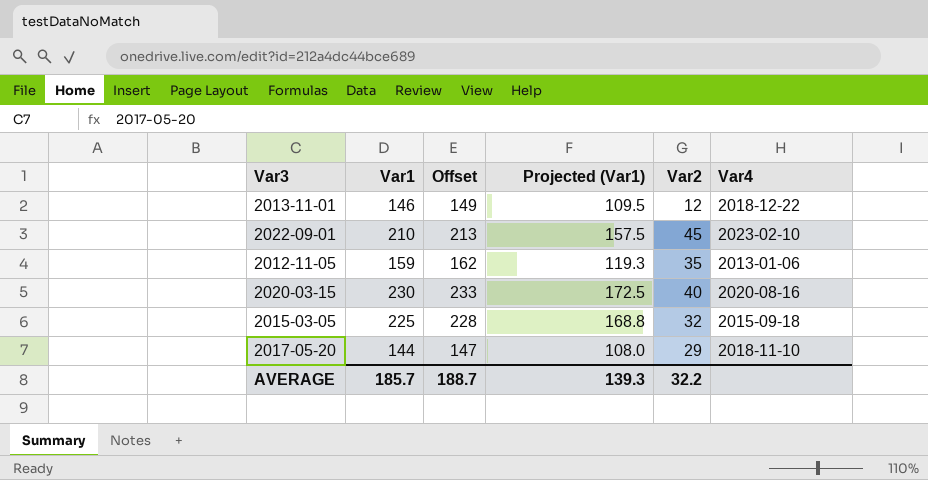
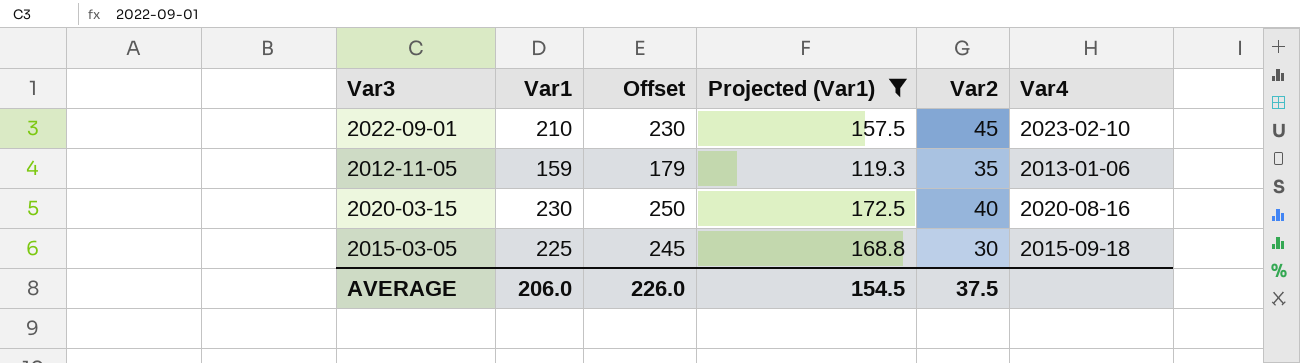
filter: none -> Projected (Var1) >= 119.3
column Offset | formula: [Var1] + 3 -> [Var1] + 20
2015-03-05 | Var2: 32 -> 30
AVERAGE | Var1: 185.7 -> 206.0
AVERAGE | Offset: 188.7 -> 226.0
AVERAGE | Projected (Var1): 139.3 -> 154.5
AVERAGE | Var2: 32.2 -> 37.5

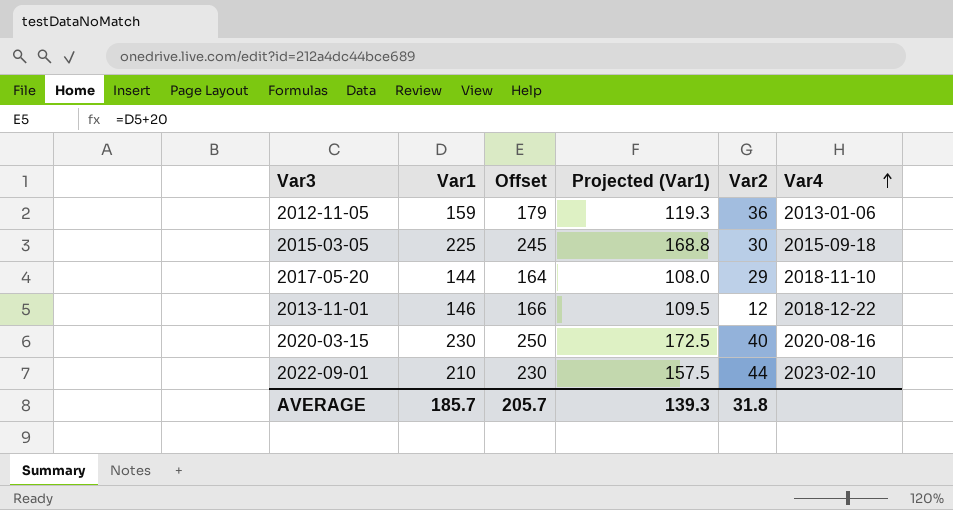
filter: Projected (Var1) >= 119.3 -> none
row order: none -> Var4 ascending
2012-11-05 | Var2: 35 -> 36
2022-09-01 | Var2: 45 -> 44
AVERAGE | Var1: 206.0 -> 185.7
AVERAGE | Offset: 226.0 -> 205.7
AVERAGE | Projected (Var1): 154.5 -> 139.3
AVERAGE | Var2: 37.5 -> 31.8

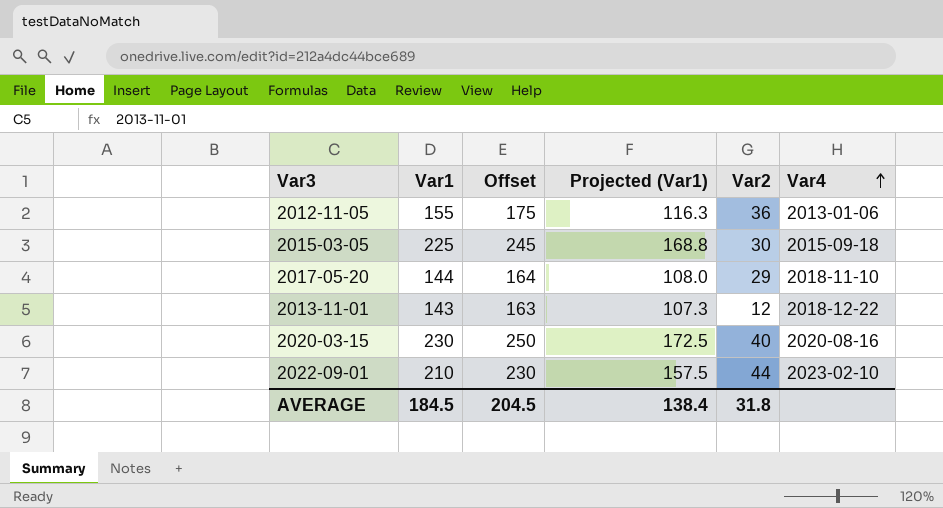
2012-11-05 | Var1: 159 -> 155
2012-11-05 | Offset: 179 -> 175
2012-11-05 | Projected (Var1): 119.3 -> 116.3
2013-11-01 | Var1: 146 -> 143
2013-11-01 | Offset: 166 -> 163
2013-11-01 | Projected (Var1): 109.5 -> 107.3
AVERAGE | Var1: 185.7 -> 184.5
AVERAGE | Offset: 205.7 -> 204.5
AVERAGE | Projected (Var1): 139.3 -> 138.4

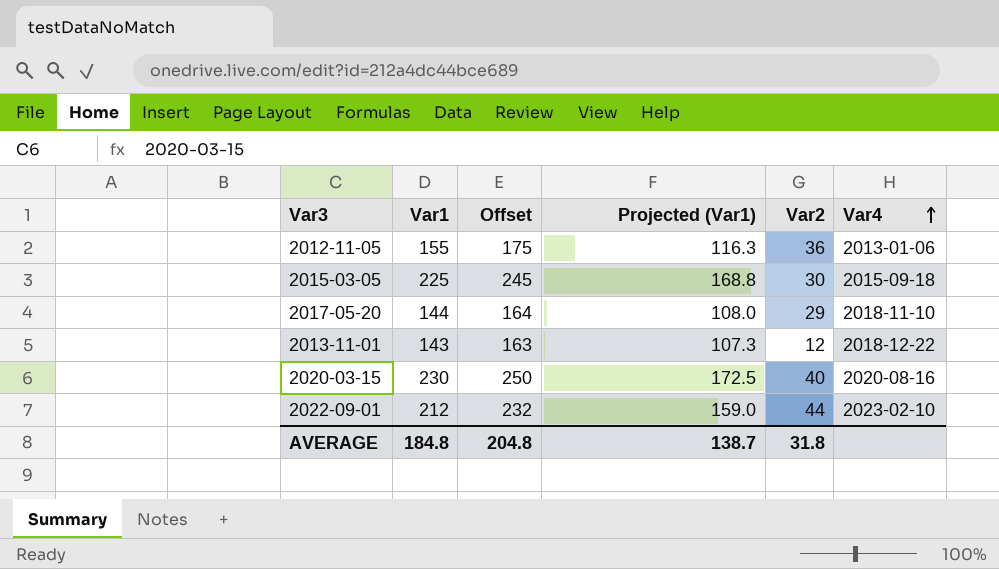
2022-09-01 | Var1: 210 -> 212
2022-09-01 | Offset: 230 -> 232
2022-09-01 | Projected (Var1): 157.5 -> 159.0
AVERAGE | Var1: 184.5 -> 184.8
AVERAGE | Offset: 204.5 -> 204.8
AVERAGE | Projected (Var1): 138.4 -> 138.7

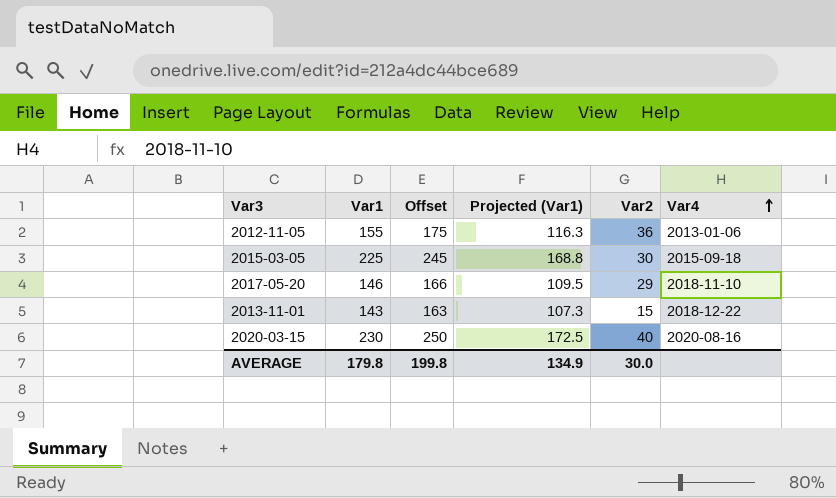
row 2022-09-01: 212 | 232 | 159.0 | 44 | 2023-02-10 -> none
2017-05-20 | Var1: 144 -> 146
2017-05-20 | Offset: 164 -> 166
2017-05-20 | Projected (Var1): 108.0 -> 109.5
2013-11-01 | Var2: 12 -> 15
AVERAGE | Var1: 184.8 -> 179.8
AVERAGE | Offset: 204.8 -> 199.8
AVERAGE | Projected (Var1): 138.7 -> 134.9
AVERAGE | Var2: 31.8 -> 30.0

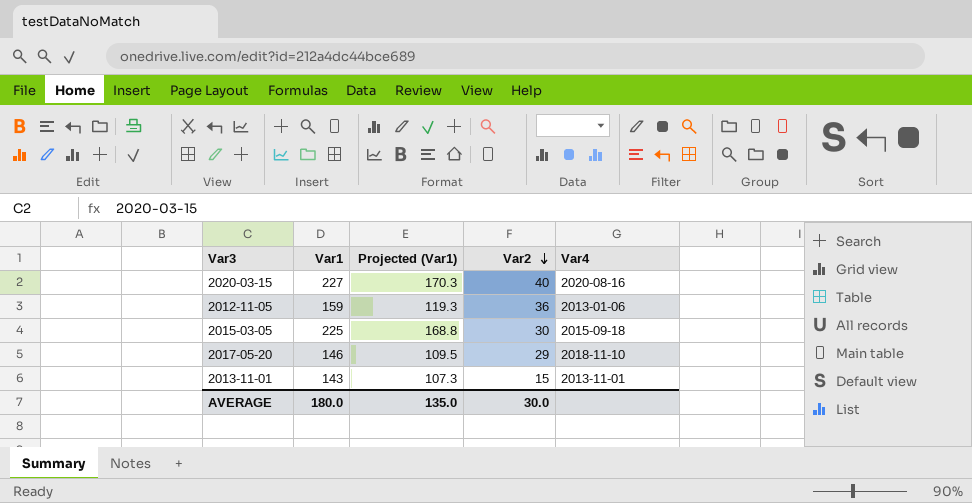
row order: Var4 ascending -> Var2 descending
column Offset | formula: [Var1] + 20 -> none
2020-03-15 | Var1: 230 -> 227
2020-03-15 | Projected (Var1): 172.5 -> 170.3
2012-11-05 | Var1: 155 -> 159
2012-11-05 | Projected (Var1): 116.3 -> 119.3
2013-11-01 | Var4: 2018-12-22 -> 2013-11-01
AVERAGE | Var1: 179.8 -> 180.0
AVERAGE | Projected (Var1): 134.9 -> 135.0

